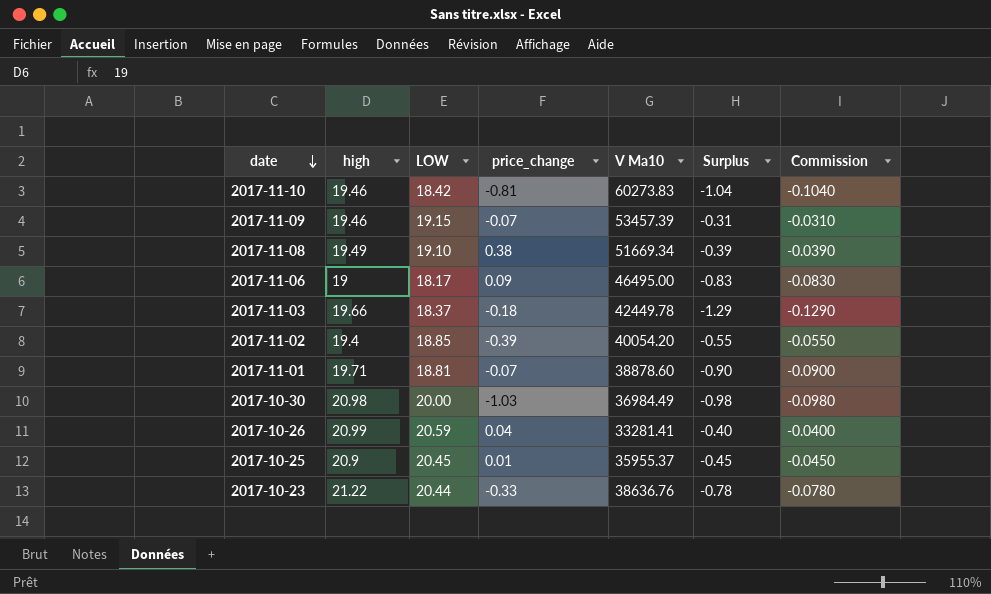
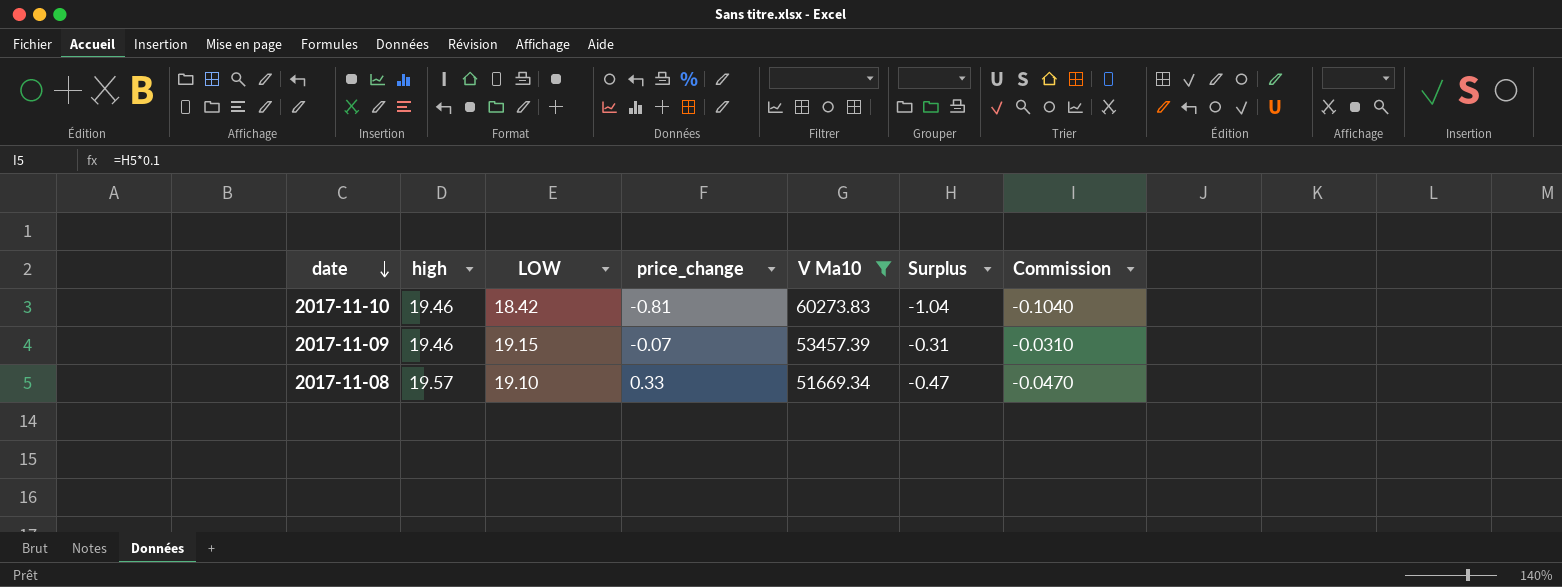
filter: none -> V Ma10 >= 51669.34
2017-11-08 | high: 19.49 -> 19.57
2017-11-08 | price_change: 0.38 -> 0.33
2017-11-08 | Surplus: -0.39 -> -0.47
2017-11-08 | Commission: -0.0390 -> -0.0470

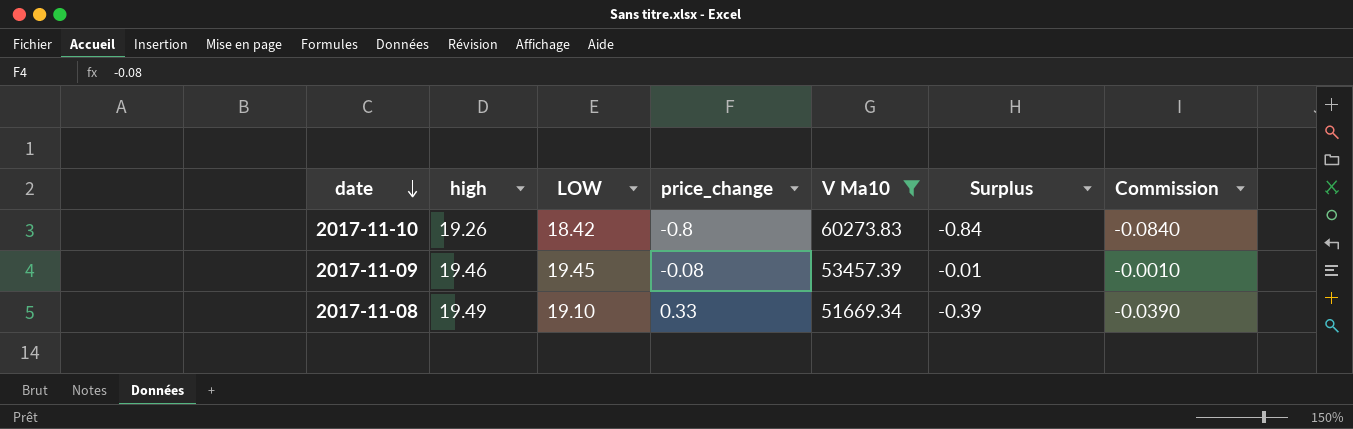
2017-11-10 | high: 19.46 -> 19.26
2017-11-10 | price_change: -0.81 -> -0.8
2017-11-10 | Surplus: -1.04 -> -0.84
2017-11-10 | Commission: -0.1040 -> -0.0840
2017-11-09 | LOW: 19.15 -> 19.45
2017-11-09 | price_change: -0.07 -> -0.08
2017-11-09 | Surplus: -0.31 -> -0.01
2017-11-09 | Commission: -0.0310 -> -0.0010
2017-11-08 | high: 19.57 -> 19.49
2017-11-08 | Surplus: -0.47 -> -0.39
2017-11-08 | Commission: -0.0470 -> -0.0390

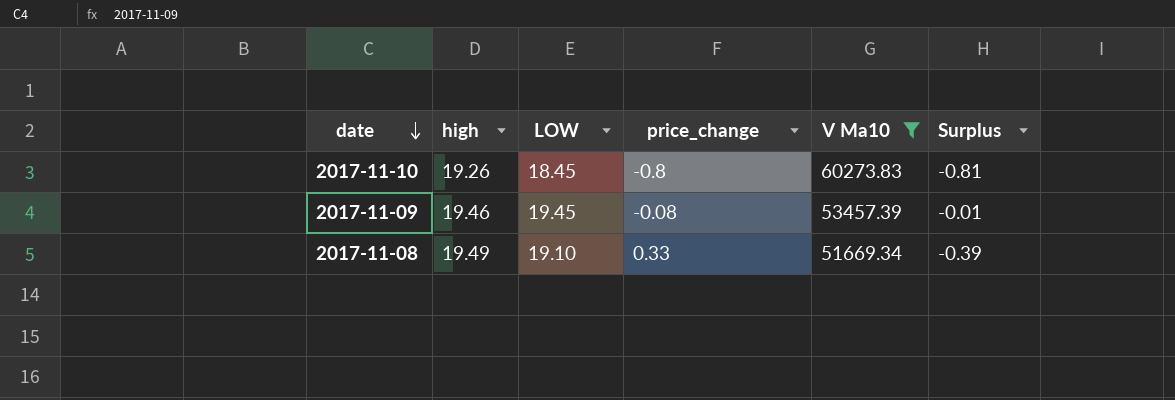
column Commission | formula: [Surplus] * 0.1 -> none
2017-11-10 | LOW: 18.42 -> 18.45
2017-11-10 | Surplus: -0.84 -> -0.81

